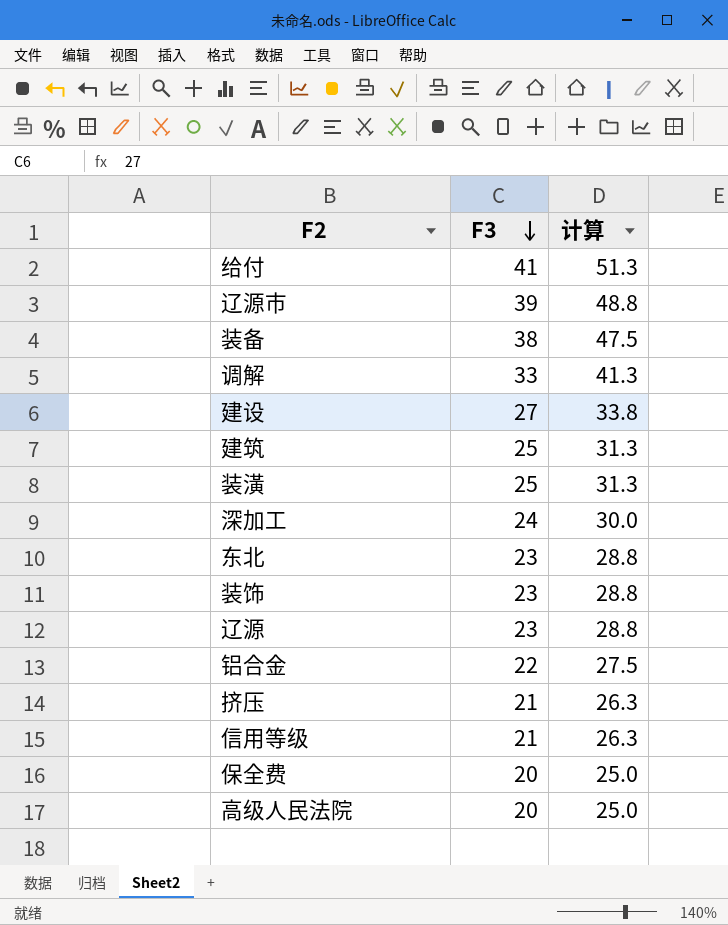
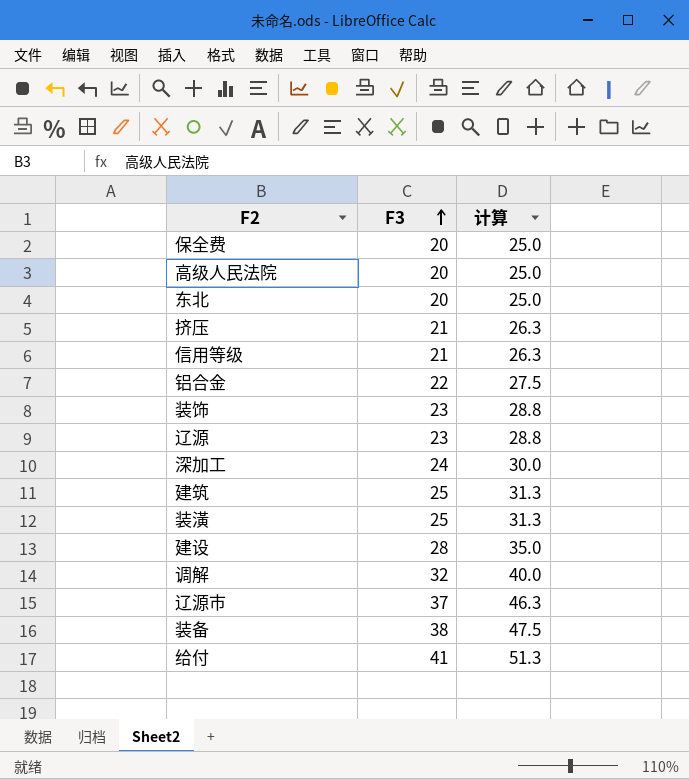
row order: F3 descending -> F3 ascending
东北 | F3: 23 -> 20
东北 | 计算: 28.8 -> 25.0
建设 | F3: 27 -> 28
建设 | 计算: 33.8 -> 35.0
调解 | F3: 33 -> 32
调解 | 计算: 41.3 -> 40.0
辽源市 | F3: 39 -> 37
辽源市 | 计算: 48.8 -> 46.3

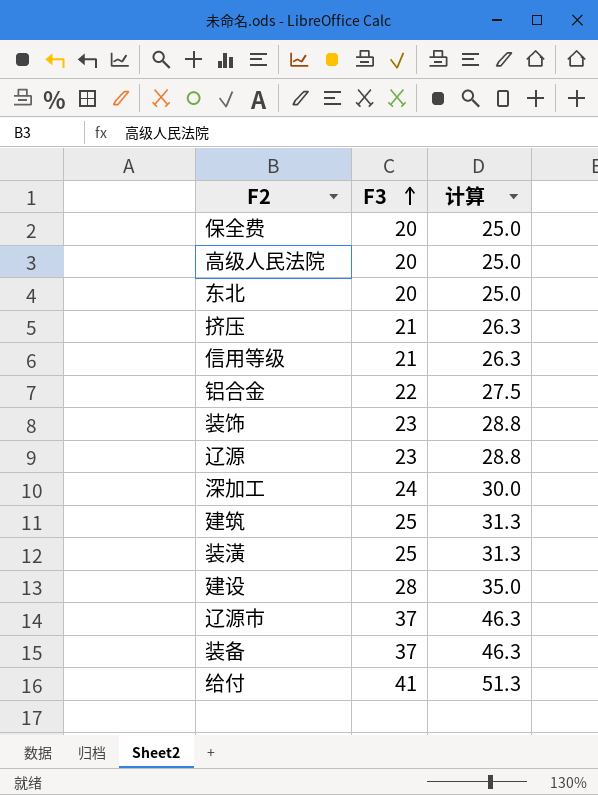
row 调解: 32 | 40.0 -> none
装备 | F3: 38 -> 37
装备 | 计算: 47.5 -> 46.3

